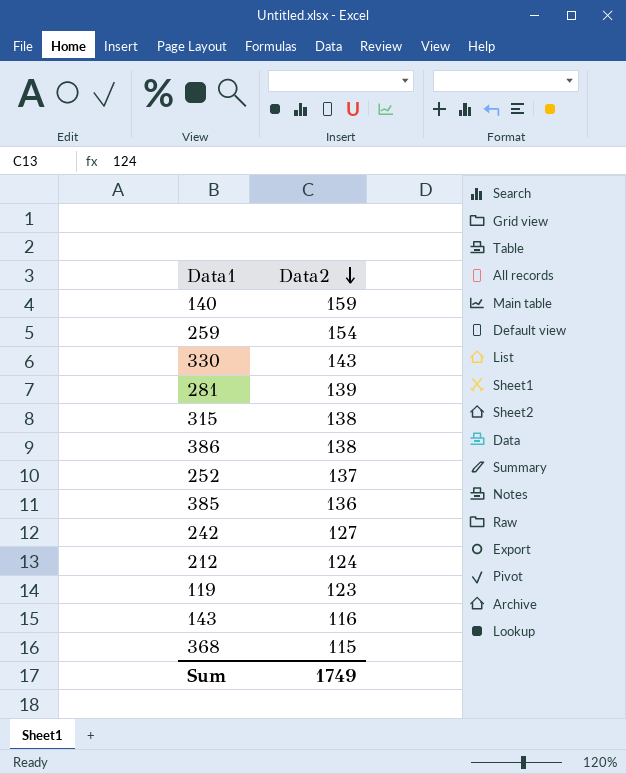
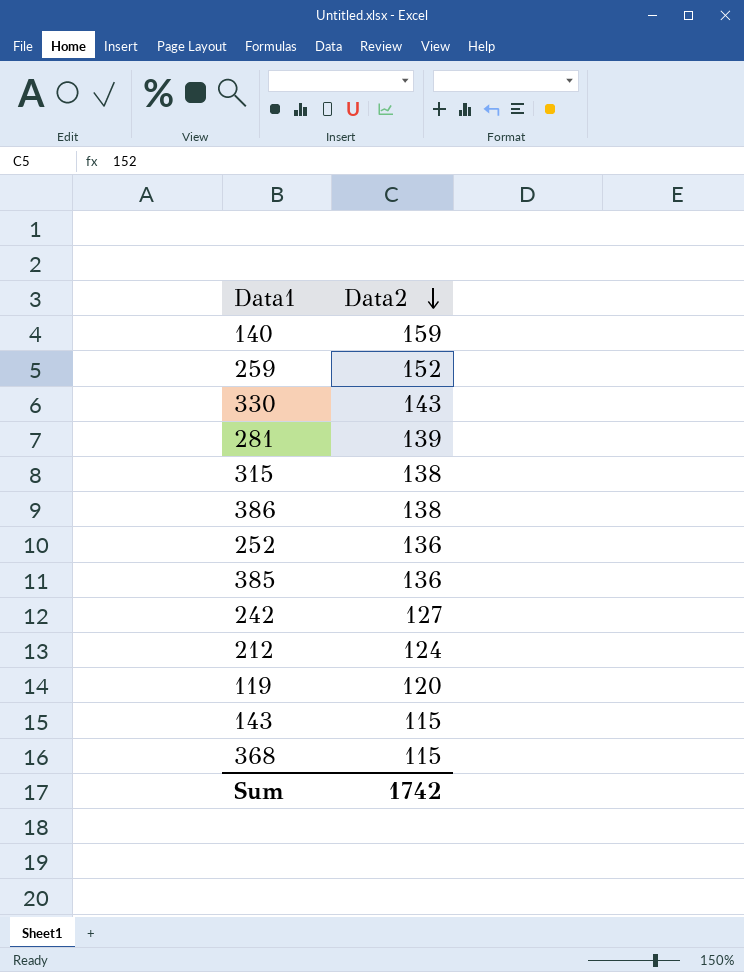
259 | Data2: 154 -> 152
252 | Data2: 137 -> 136
119 | Data2: 123 -> 120
143 | Data2: 116 -> 115
Sum | Data2: 1749 -> 1742

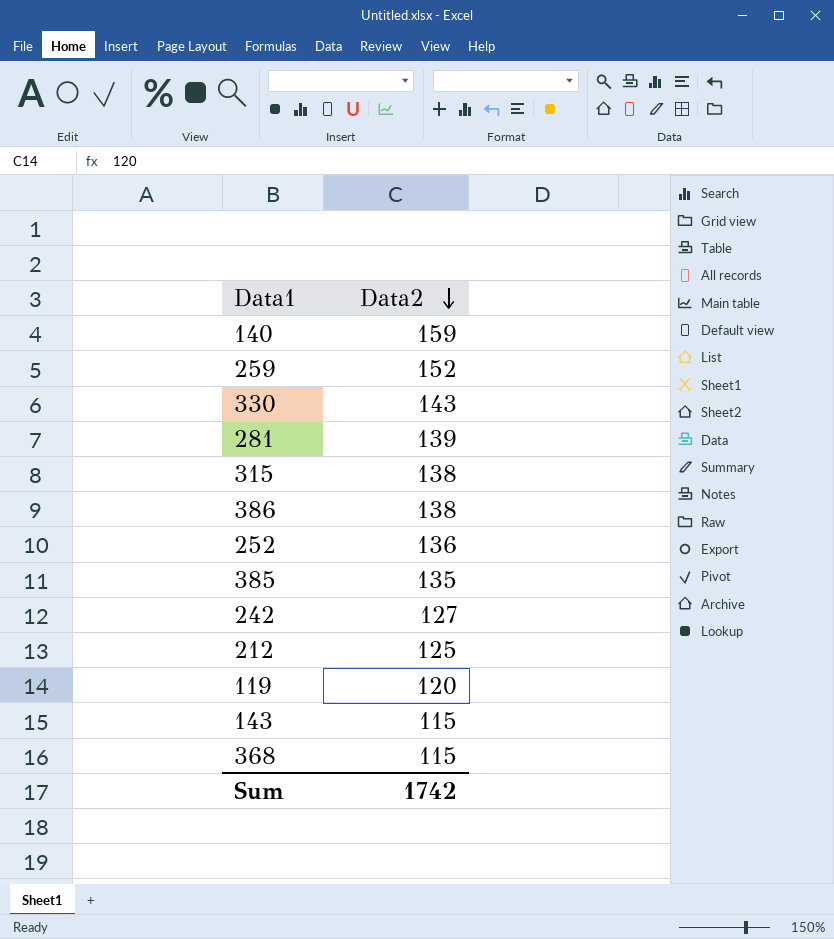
385 | Data2: 136 -> 135
212 | Data2: 124 -> 125

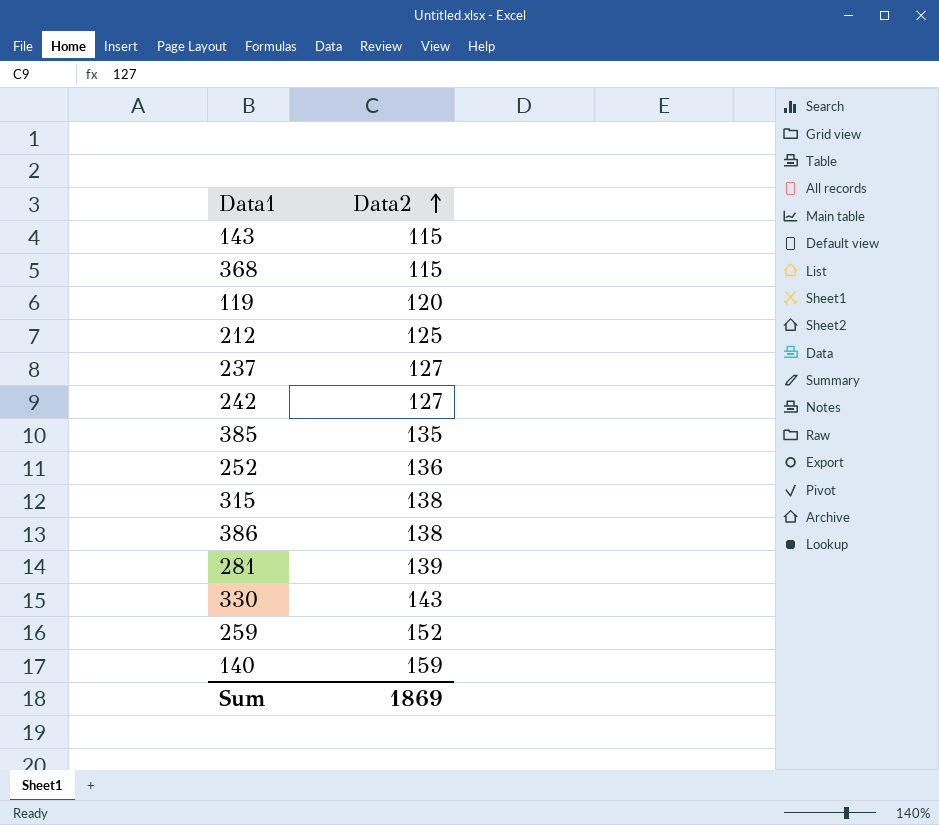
row order: Data2 descending -> Data2 ascending
row 237: none -> 127
Sum | Data2: 1742 -> 1869

